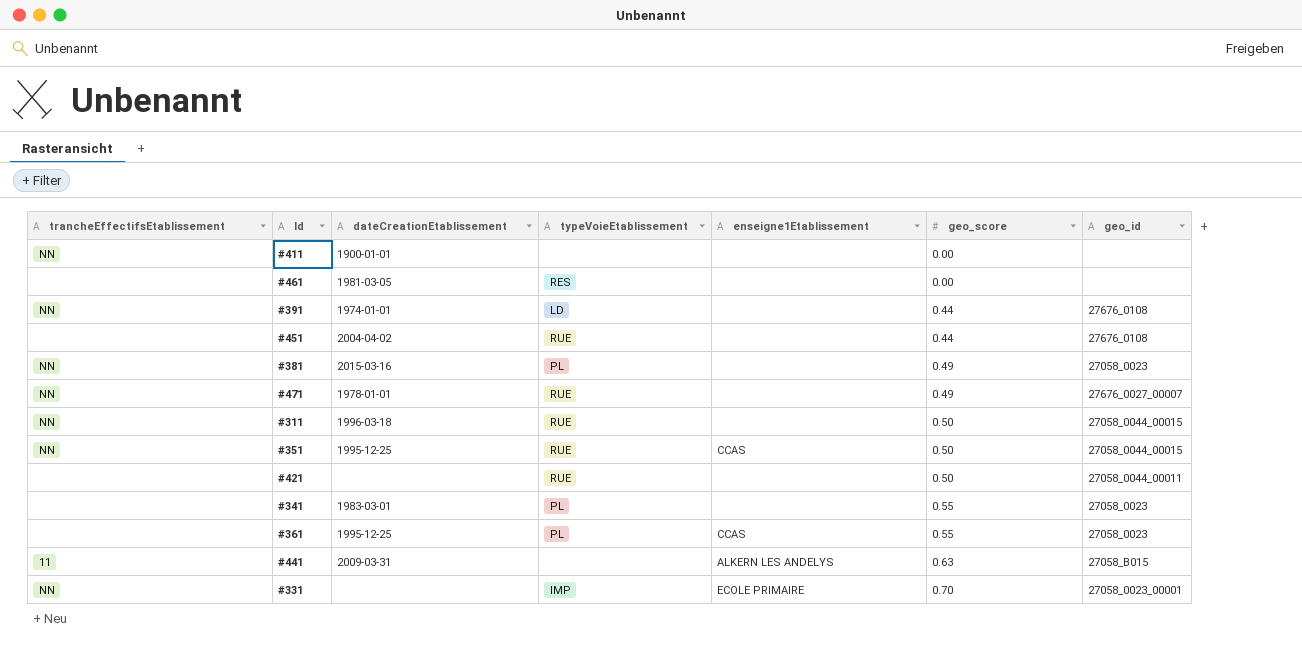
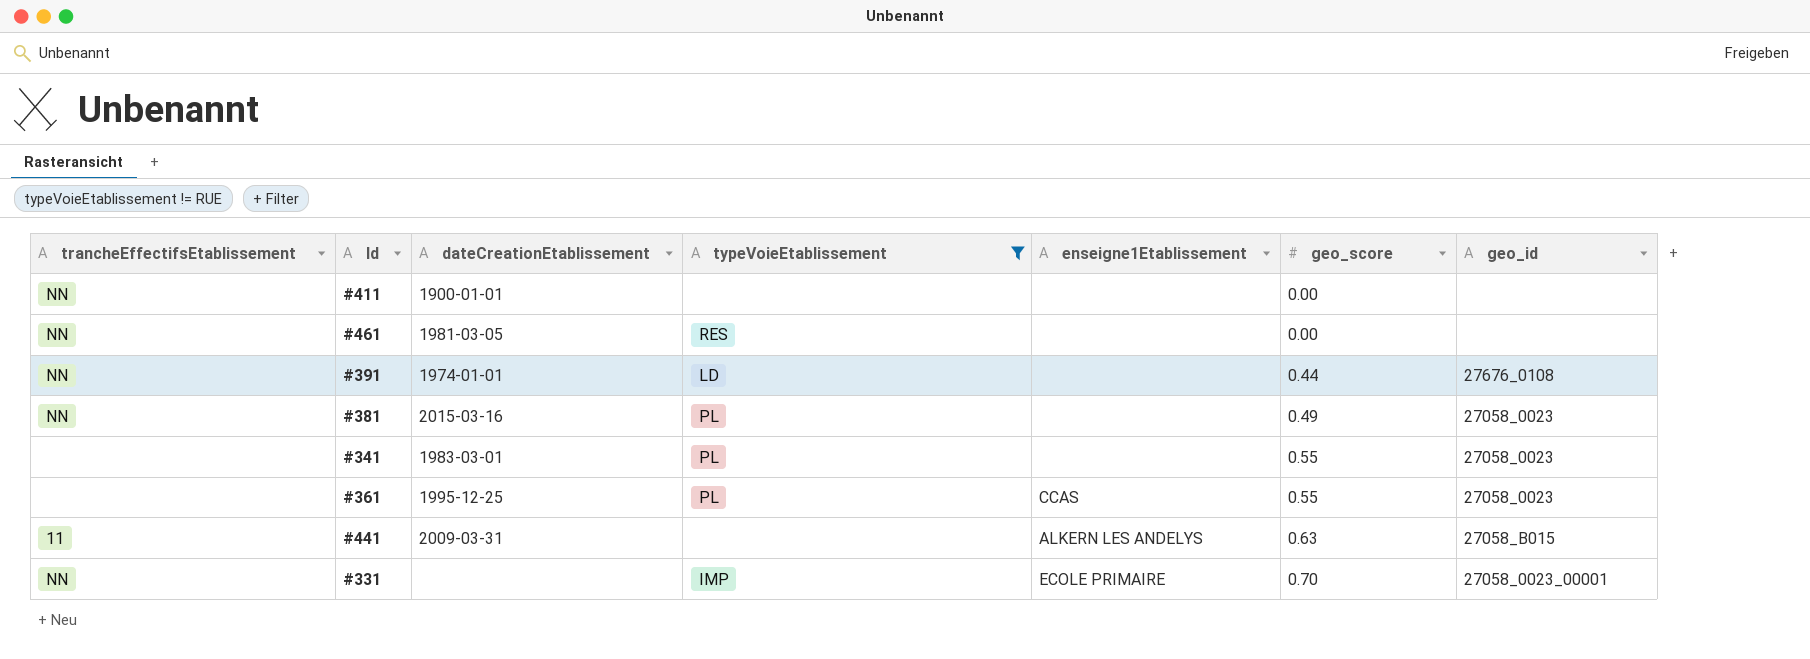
filter: none -> typeVoieEtablissement != RUE
#461 | trancheEffectifsEtablissement: none -> NN

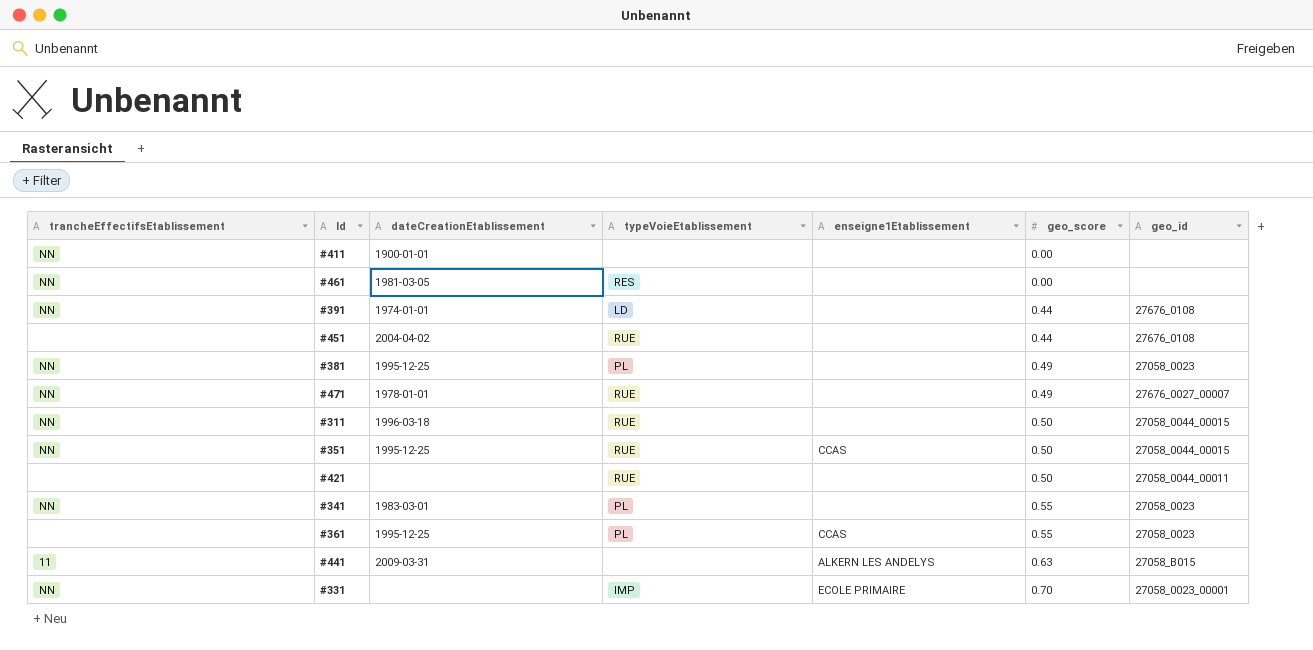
filter: typeVoieEtablissement != RUE -> none
#381 | dateCreationEtablissement: 2015-03-16 -> 1995-12-25
#341 | trancheEffectifsEtablissement: none -> NN

